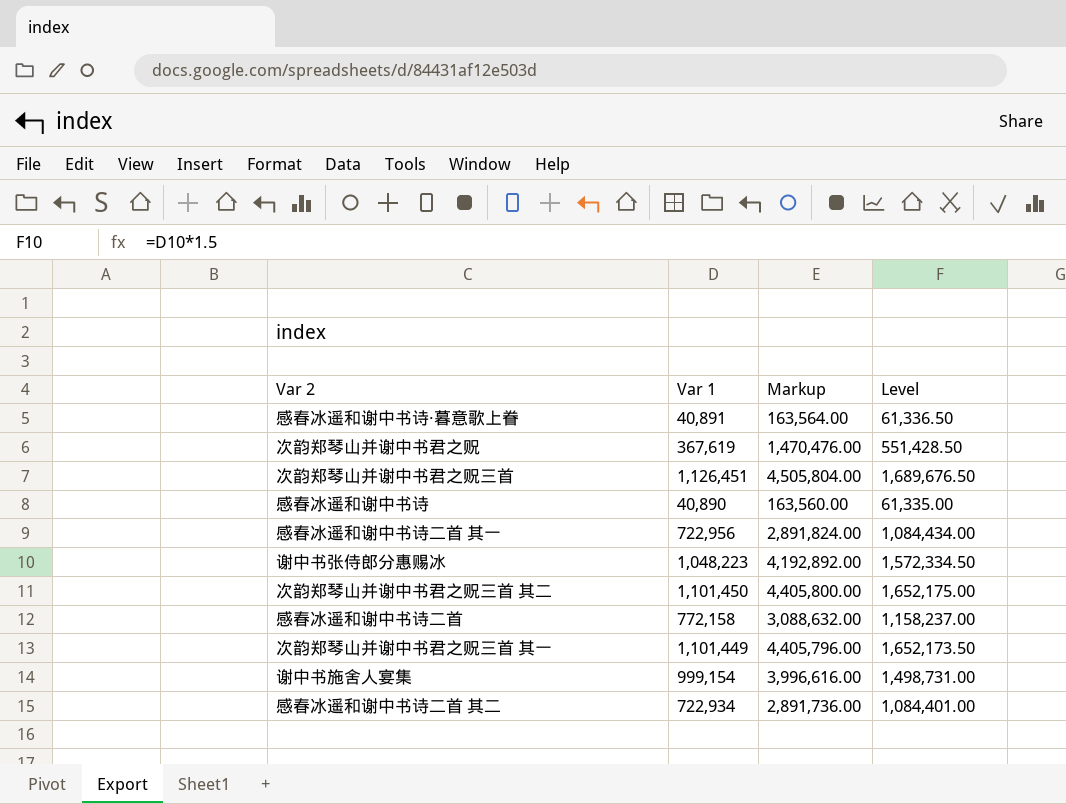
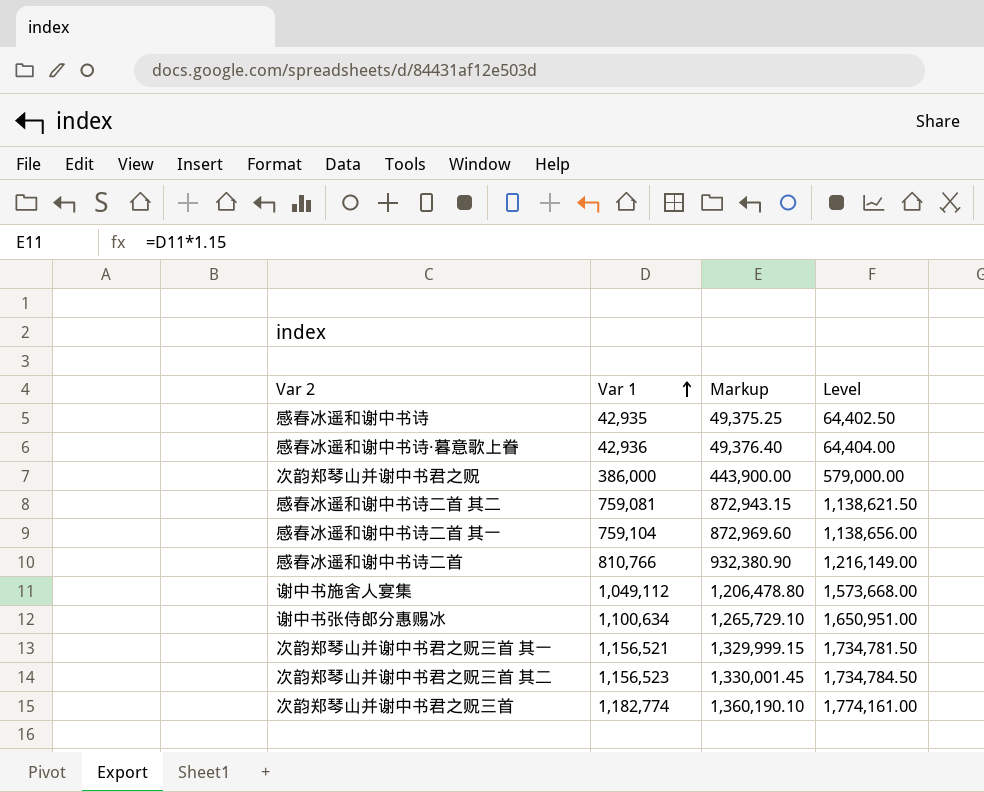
row order: none -> Var 1 ascending
column Markup | formula: [Var 1] * 4 -> [Var 1] * 1.15
感春冰遥和谢中书诗 | Var 1: 40,890 -> 42,935
感春冰遥和谢中书诗 | Level: 61,335.00 -> 64,402.50
感春冰遥和谢中书诗·暮意歌上眷 | Var 1: 40,891 -> 42,936
感春冰遥和谢中书诗·暮意歌上眷 | Level: 61,336.50 -> 64,404.00
次韵郑琴山并谢中书君之贶 | Var 1: 367,619 -> 386,000
次韵郑琴山并谢中书君之贶 | Level: 551,428.50 -> 579,000.00
感春冰遥和谢中书诗二首 其二 | Var 1: 722,934 -> 759,081
感春冰遥和谢中书诗二首 其二 | Level: 1,084,401.00 -> 1,138,621.50
感春冰遥和谢中书诗二首 其一 | Var 1: 722,956 -> 759,104
感春冰遥和谢中书诗二首 其一 | Level: 1,084,434.00 -> 1,138,656.00
感春冰遥和谢中书诗二首 | Var 1: 772,158 -> 810,766
感春冰遥和谢中书诗二首 | Level: 1,158,237.00 -> 1,216,149.00
谢中书施舍人宴集 | Var 1: 999,154 -> 1,049,112
谢中书施舍人宴集 | Level: 1,498,731.00 -> 1,573,668.00
谢中书张侍郎分惠赐冰 | Var 1: 1,048,223 -> 1,100,634
谢中书张侍郎分惠赐冰 | Level: 1,572,334.50 -> 1,650,951.00
次韵郑琴山并谢中书君之贶三首 其一 | Var 1: 1,101,449 -> 1,156,521
次韵郑琴山并谢中书君之贶三首 其一 | Level: 1,652,173.50 -> 1,734,781.50
次韵郑琴山并谢中书君之贶三首 其二 | Var 1: 1,101,450 -> 1,156,523
次韵郑琴山并谢中书君之贶三首 其二 | Level: 1,652,175.00 -> 1,734,784.50
次韵郑琴山并谢中书君之贶三首 | Var 1: 1,126,451 -> 1,182,774
次韵郑琴山并谢中书君之贶三首 | Level: 1,689,676.50 -> 1,774,161.00

